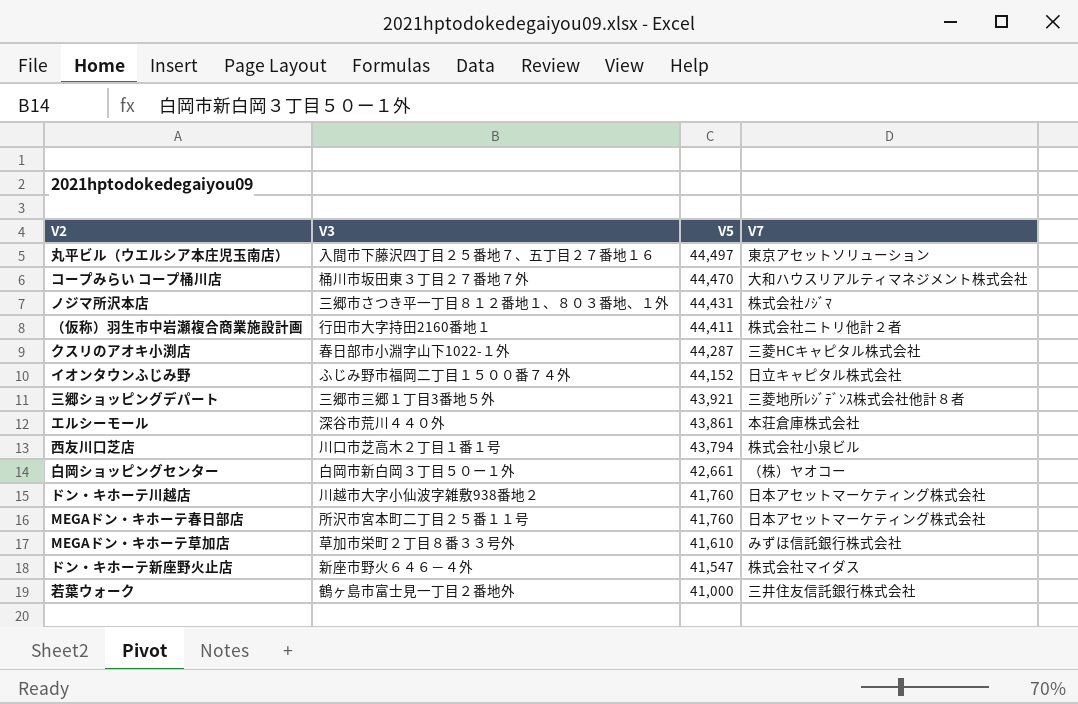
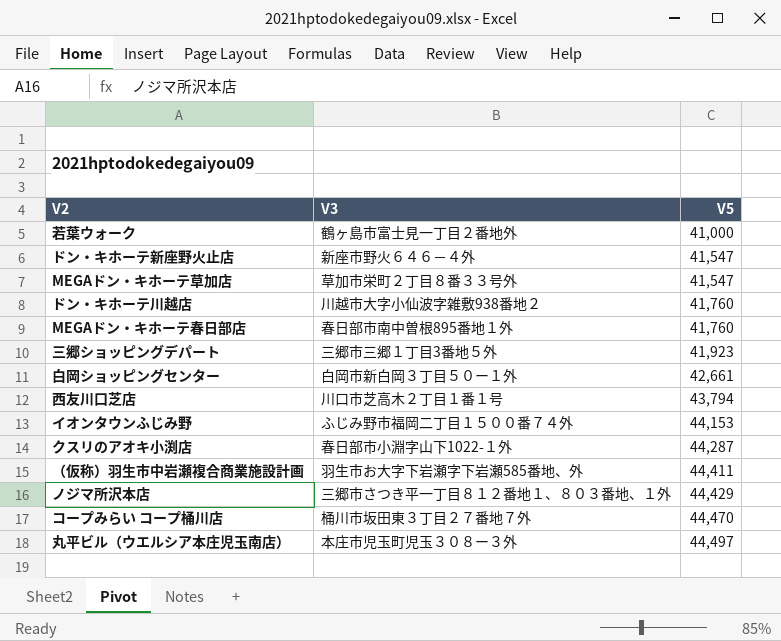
row order: V5 descending -> V5 ascending
column V7 | position: 4 -> none
row エルシーモール: 深谷市荒川４４０外 | 43,861 | 本荘倉庫株式会社 -> none
MEGAドン・キホーテ草加店 | V5: 41,610 -> 41,547
MEGAドン・キホーテ春日部店 | V3: 所沢市宮本町二丁目２５番１１号 -> 春日部市南中曽根895番地１外
三郷ショッピングデパート | V5: 43,921 -> 41,923
イオンタウンふじみ野 | V5: 44,152 -> 44,153
（仮称）羽生市中岩瀬複合商業施設計画 | V3: 行田市大字持田2160番地１ -> 羽生市お大字下岩瀬字下岩瀬585番地、外
ノジマ所沢本店 | V5: 44,431 -> 44,429
丸平ビル（ウエルシア本庄児玉南店） | V3: 入間市下藤沢四丁目２５番地７、五丁目２７番地１６ -> 本庄市児玉町児玉３０８ー３外

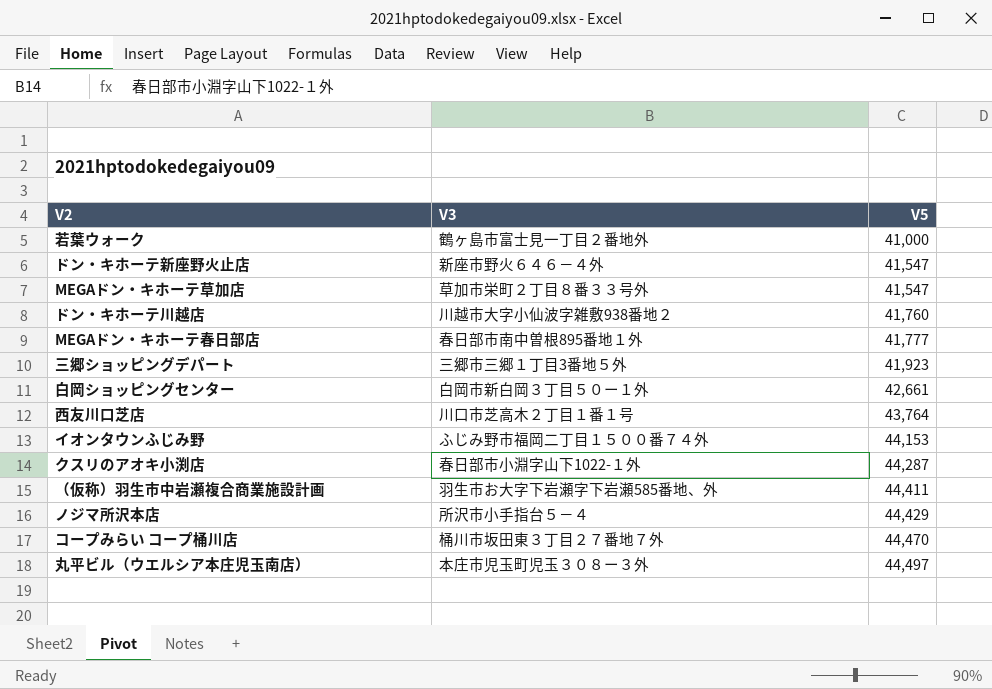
MEGAドン・キホーテ春日部店 | V5: 41,760 -> 41,777
西友川口芝店 | V5: 43,794 -> 43,764
ノジマ所沢本店 | V3: 三郷市さつき平一丁目８１２番地１、８０３番地、１外 -> 所沢市小手指台５－４

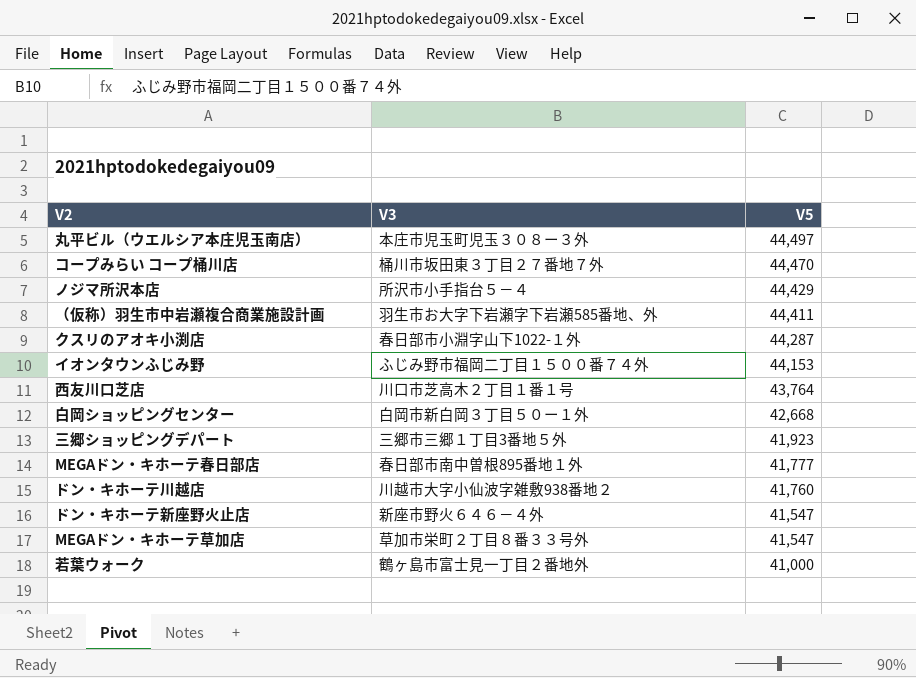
row order: V5 ascending -> V5 descending
白岡ショッピングセンター | V5: 42,661 -> 42,668

